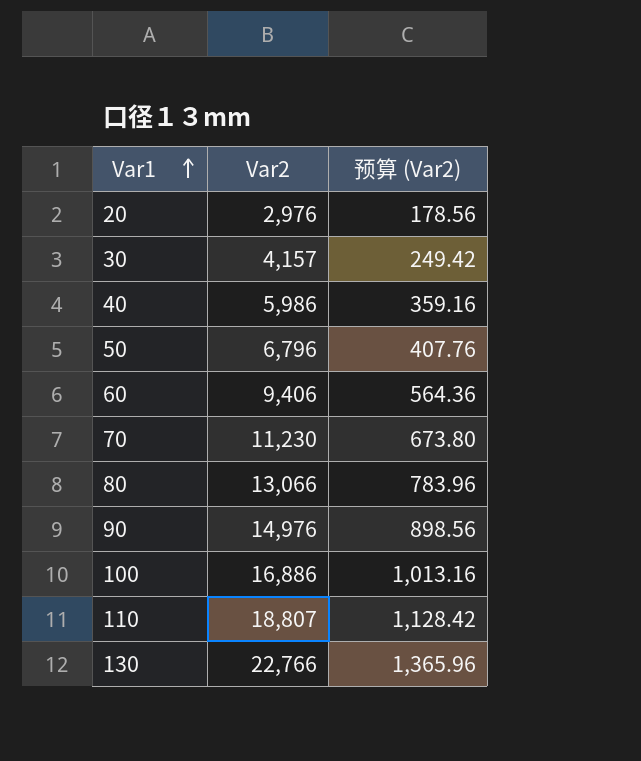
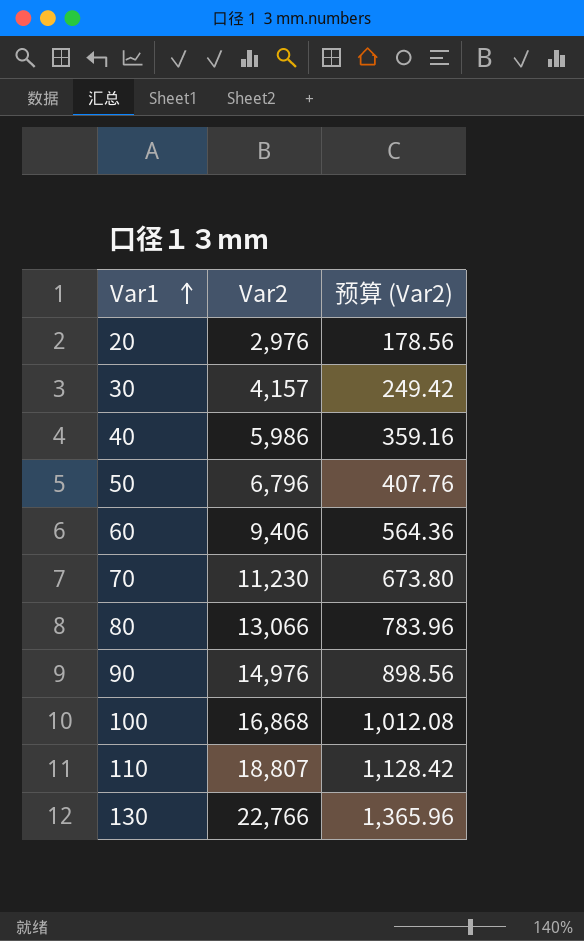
100 | Var2: 16,886 -> 16,868
100 | 预算 (Var2): 1,013.16 -> 1,012.08

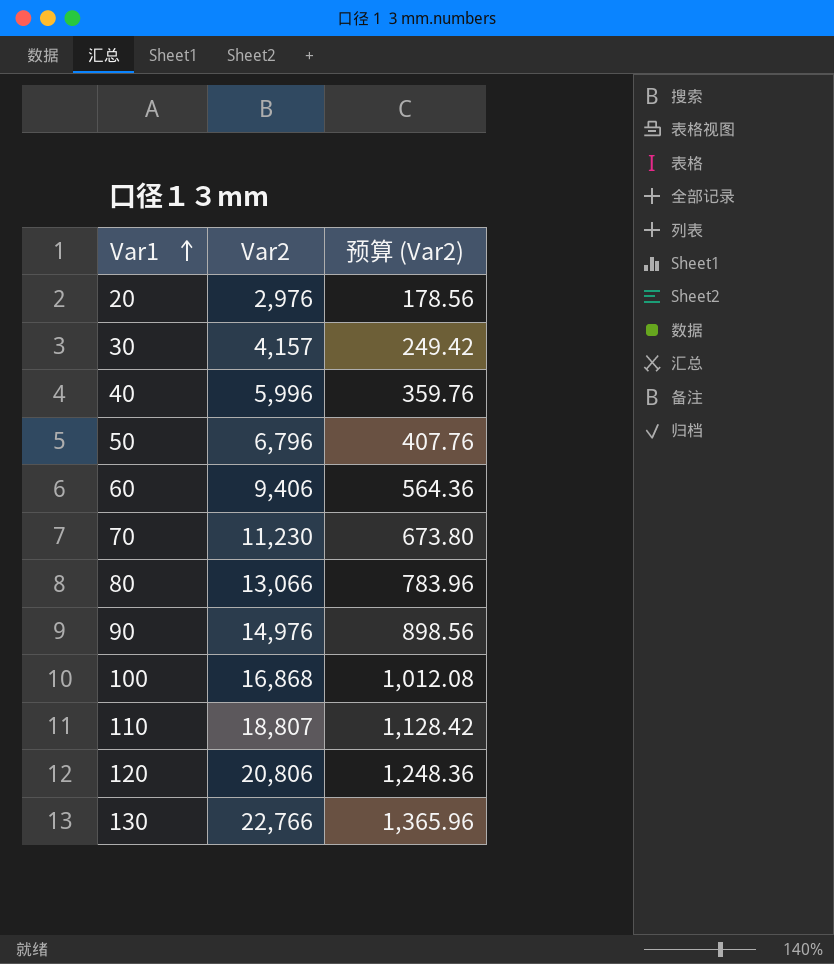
40 | Var2: 5,986 -> 5,996
40 | 预算 (Var2): 359.16 -> 359.76
row 120: none -> 20,806 | 1,248.36

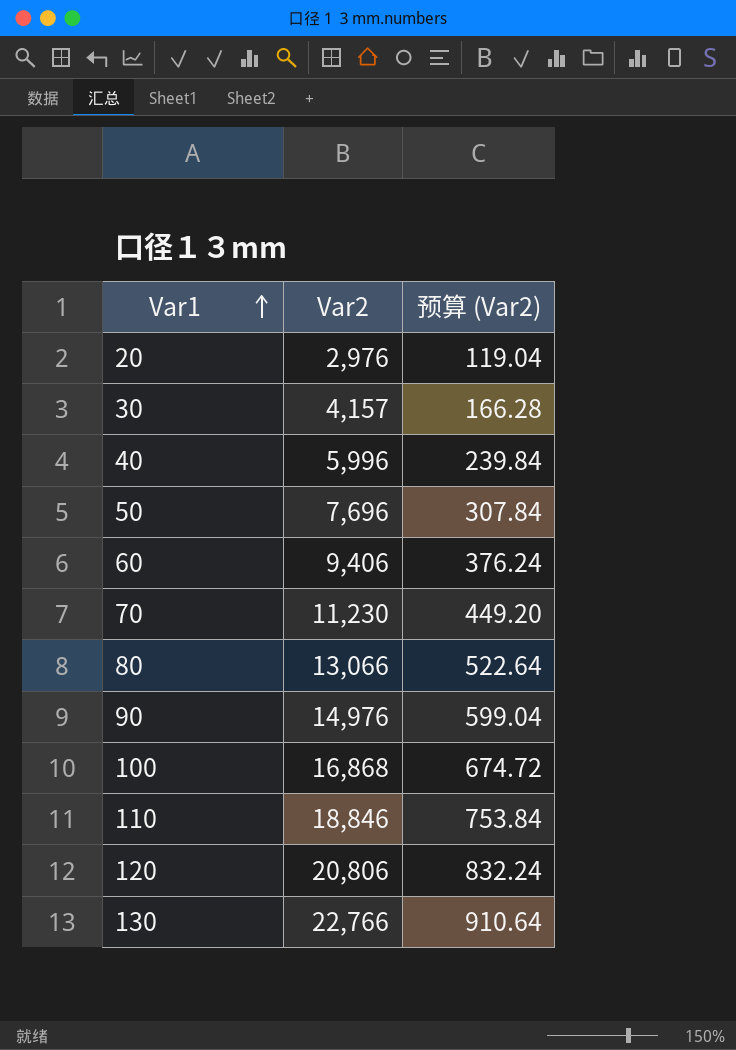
column 预算 (Var2) | formula: [Var2] * 0.06 -> [Var2] * 0.04
50 | Var2: 6,796 -> 7,696
110 | Var2: 18,807 -> 18,846

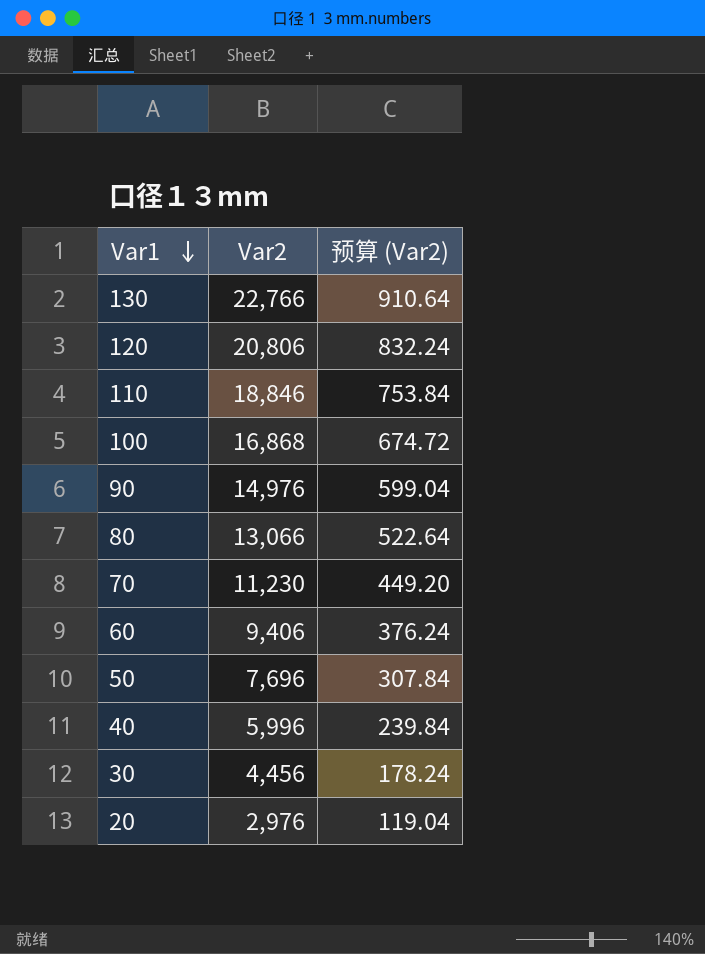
row order: Var1 ascending -> Var1 descending
30 | Var2: 4,157 -> 4,456
30 | 预算 (Var2): 166.28 -> 178.24

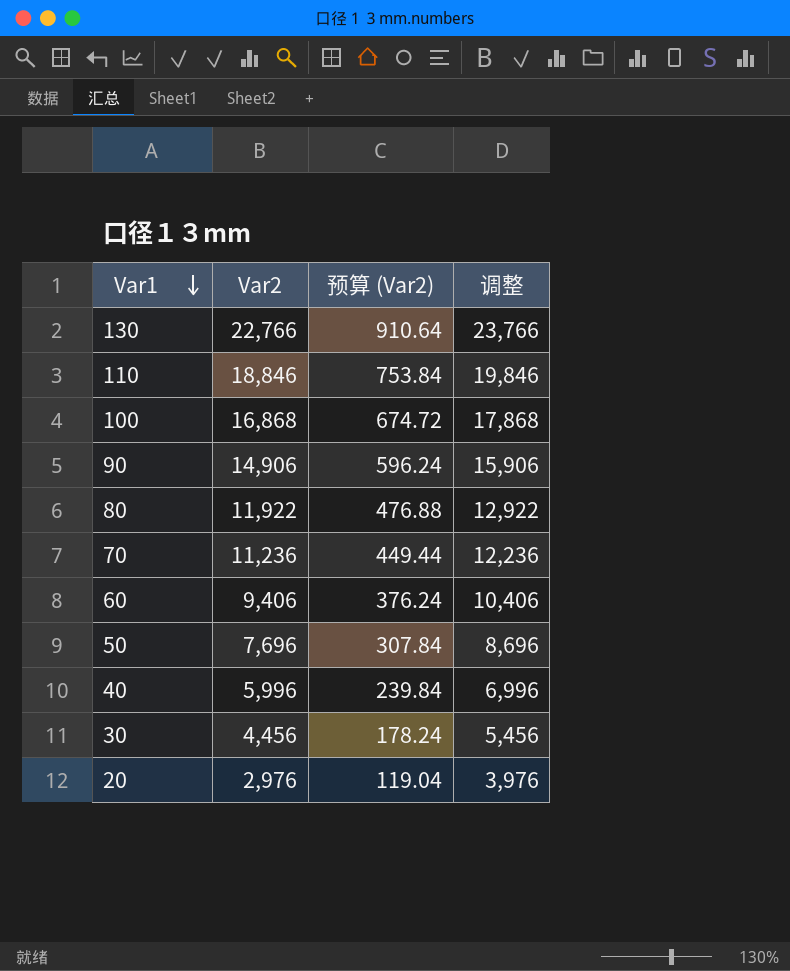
column 调整 | formula: none -> [Var2] + 1000
row 120: 20,806 | 832.24 -> none
90 | Var2: 14,976 -> 14,906
90 | 预算 (Var2): 599.04 -> 596.24
80 | Var2: 13,066 -> 11,922
80 | 预算 (Var2): 522.64 -> 476.88
70 | Var2: 11,230 -> 11,236
70 | 预算 (Var2): 449.20 -> 449.44

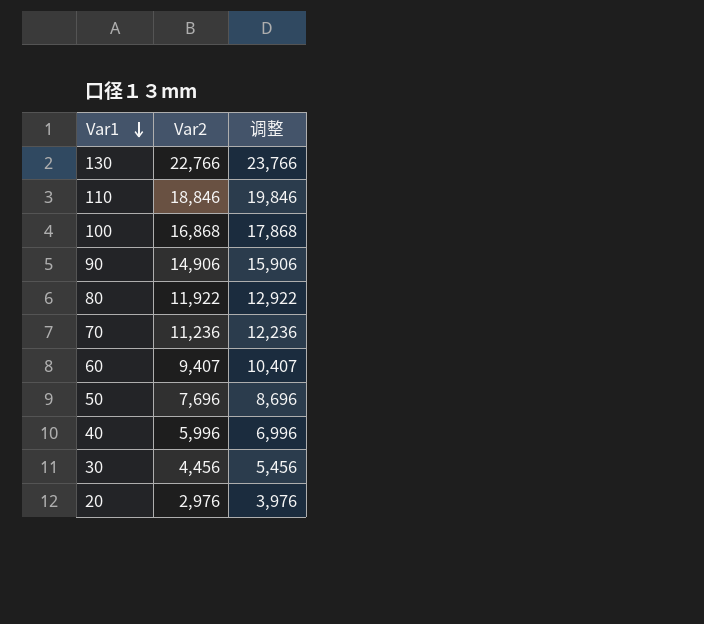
column 预算 (Var2) | formula: [Var2] * 0.04 -> none
60 | Var2: 9,406 -> 9,407
60 | 调整: 10,406 -> 10,407

